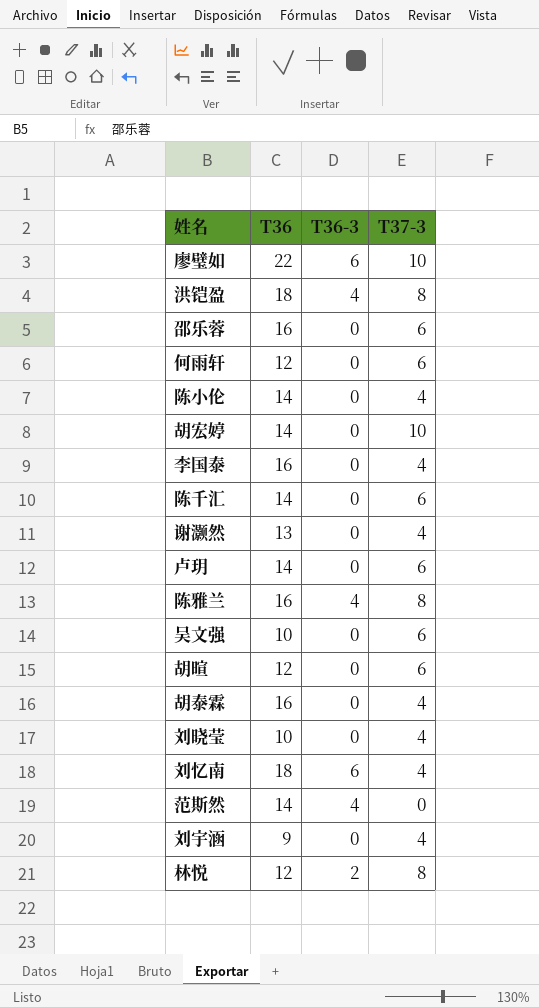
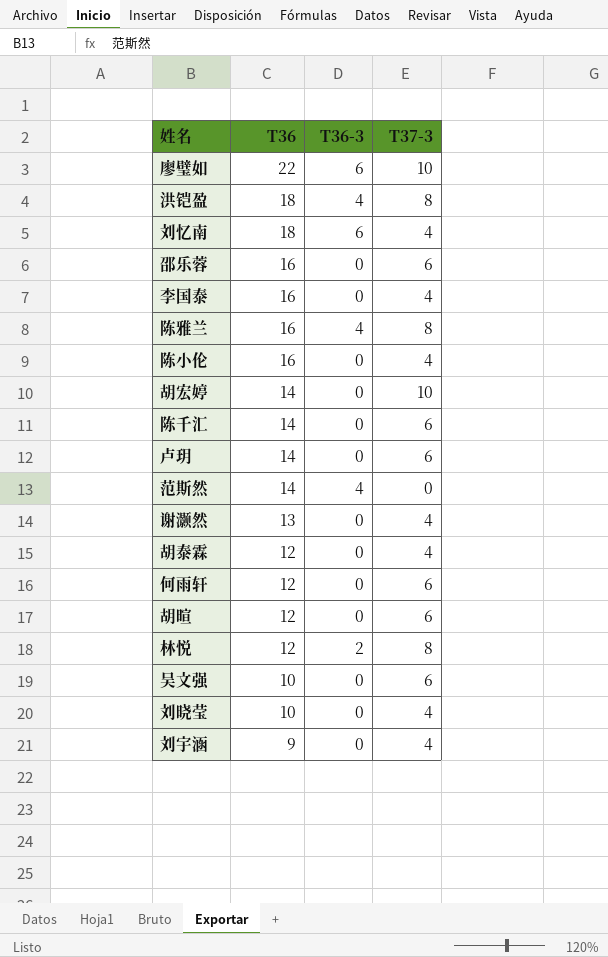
row order: none -> T36 descending
陈小伦 | T36: 14 -> 16
胡泰霖 | T36: 16 -> 12

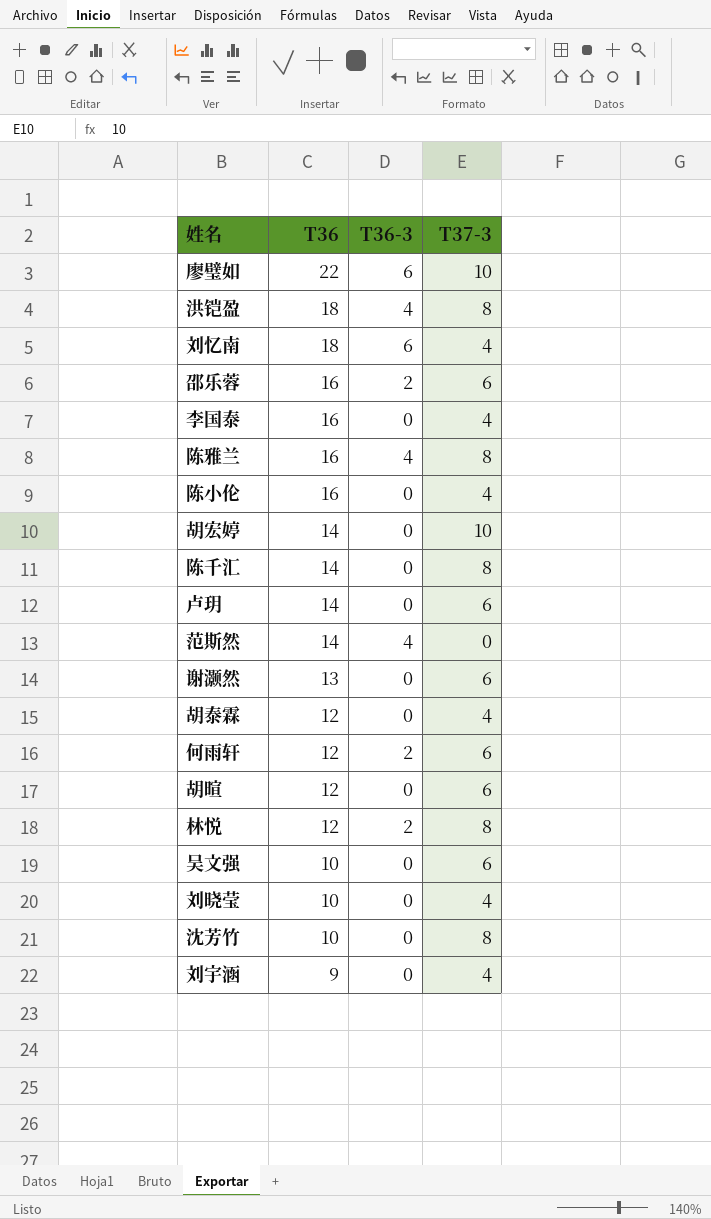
邵乐蓉 | T36-3: 0 -> 2
陈千汇 | T37-3: 6 -> 8
谢灏然 | T37-3: 4 -> 6
何雨轩 | T36-3: 0 -> 2
row 沈芳竹: none -> 10 | 0 | 8

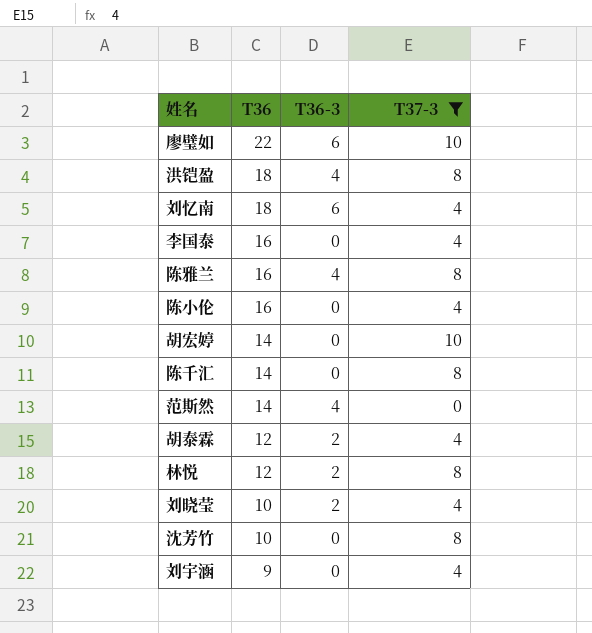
filter: none -> T37-3 != 6
胡泰霖 | T36-3: 0 -> 2
刘晓莹 | T36-3: 0 -> 2

